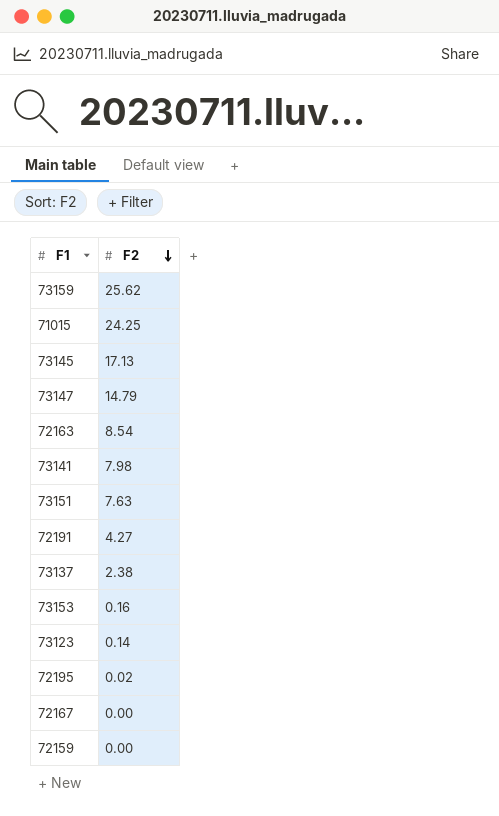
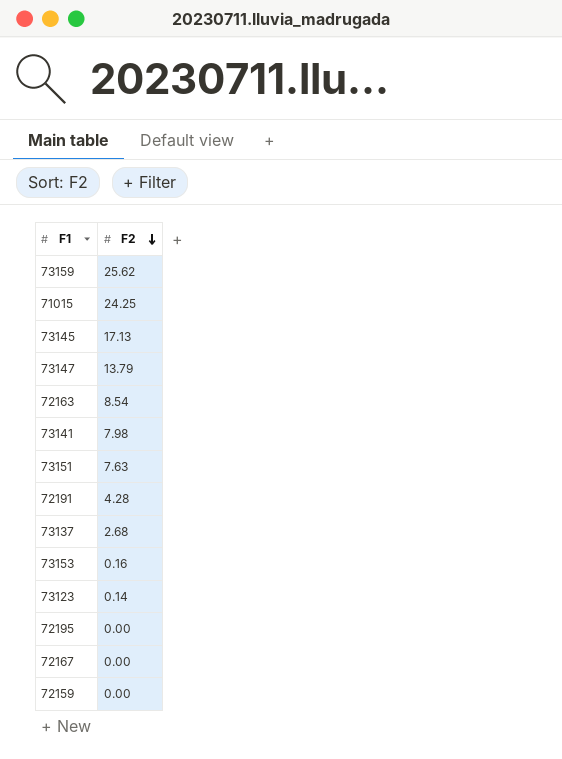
73147 | F2: 14.79 -> 13.79
72191 | F2: 4.27 -> 4.28
73137 | F2: 2.38 -> 2.68
72195 | F2: 0.02 -> 0.00

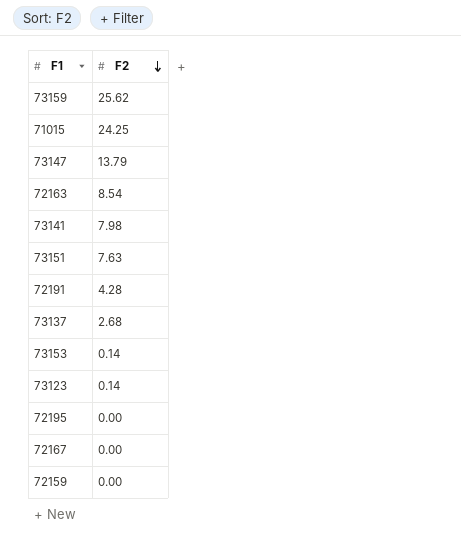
row 73145: 17.13 -> none
73153 | F2: 0.16 -> 0.14

